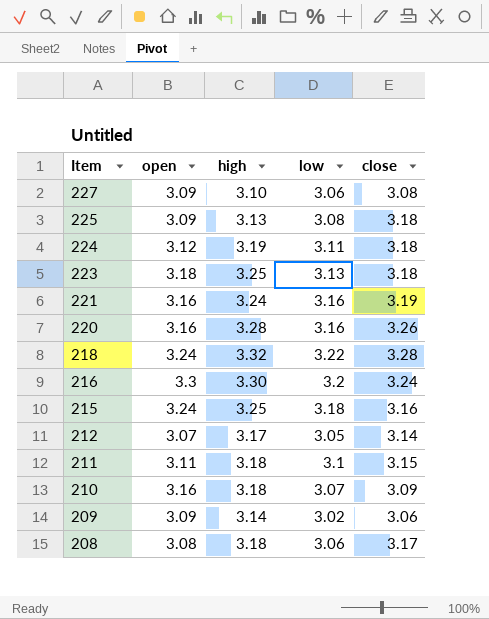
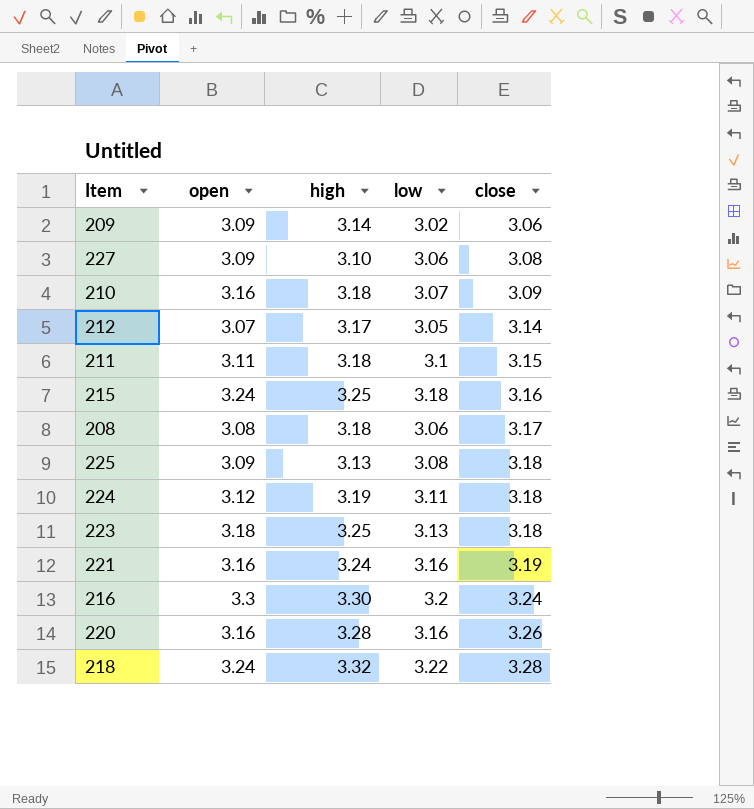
row order: Item descending -> close ascending

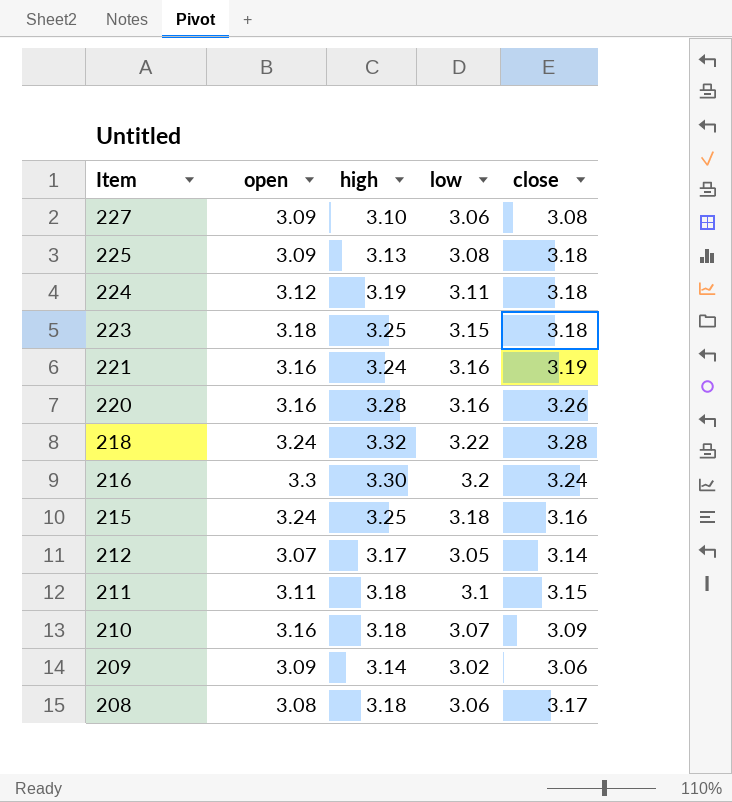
row order: close ascending -> Item descending
223 | low: 3.13 -> 3.15

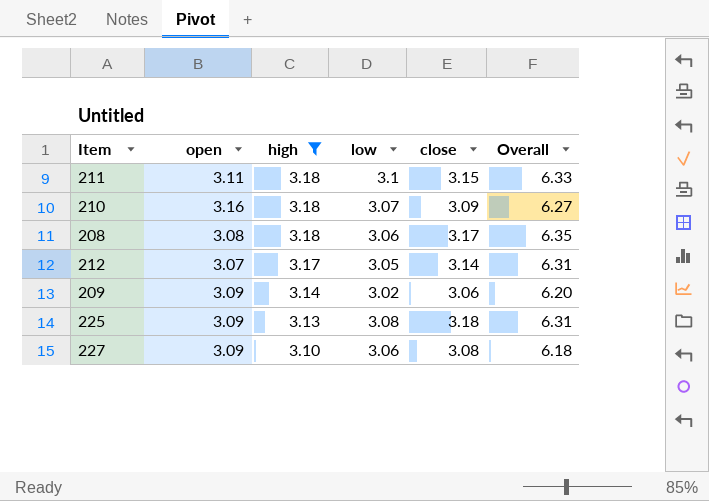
filter: none -> high <= 3.18
row order: Item descending -> high descending
column Overall | formula: none -> [high] + [close]

